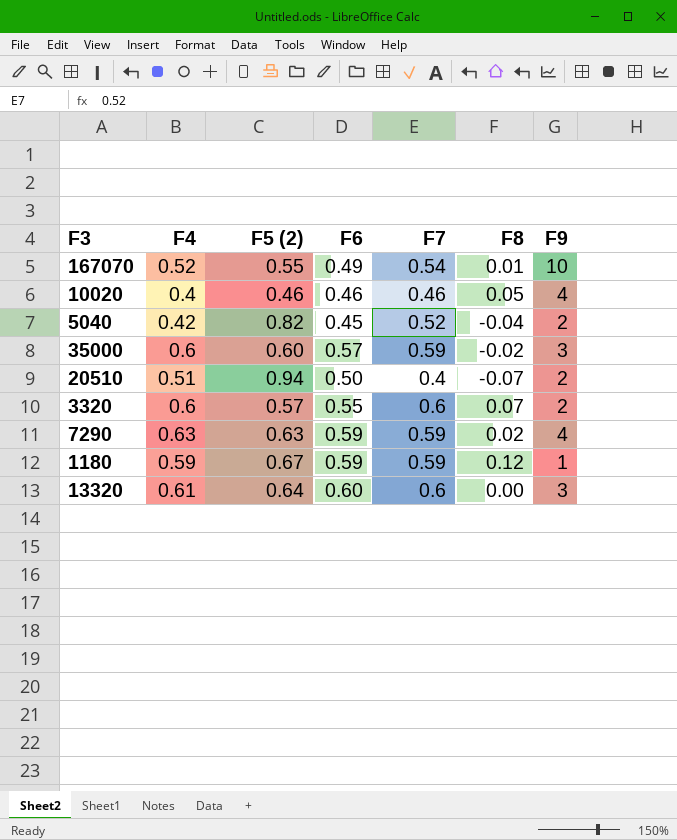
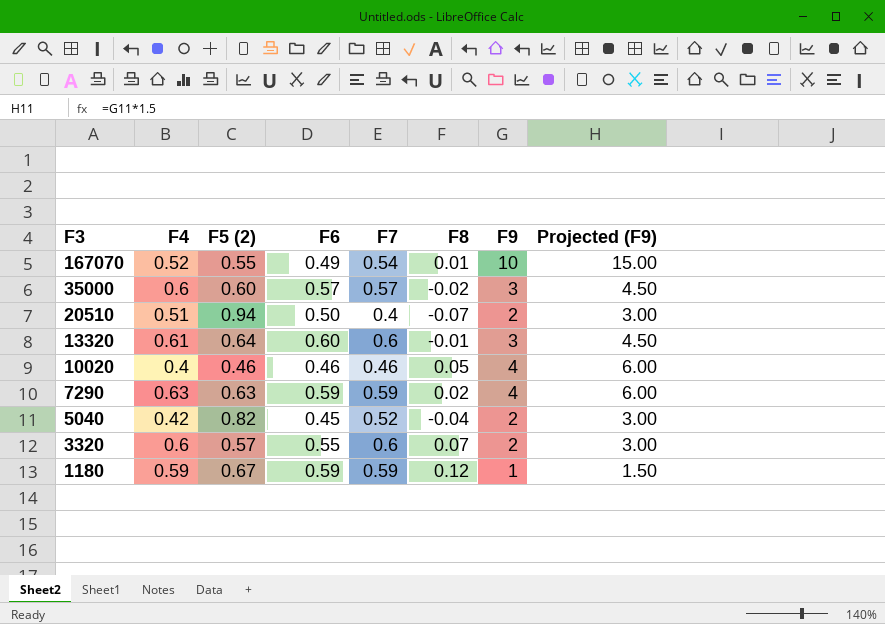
row order: none -> F3 descending
column Projected (F9) | formula: none -> [F9] * 1.5
35000 | F7: 0.59 -> 0.57
13320 | F8: 0.00 -> -0.01

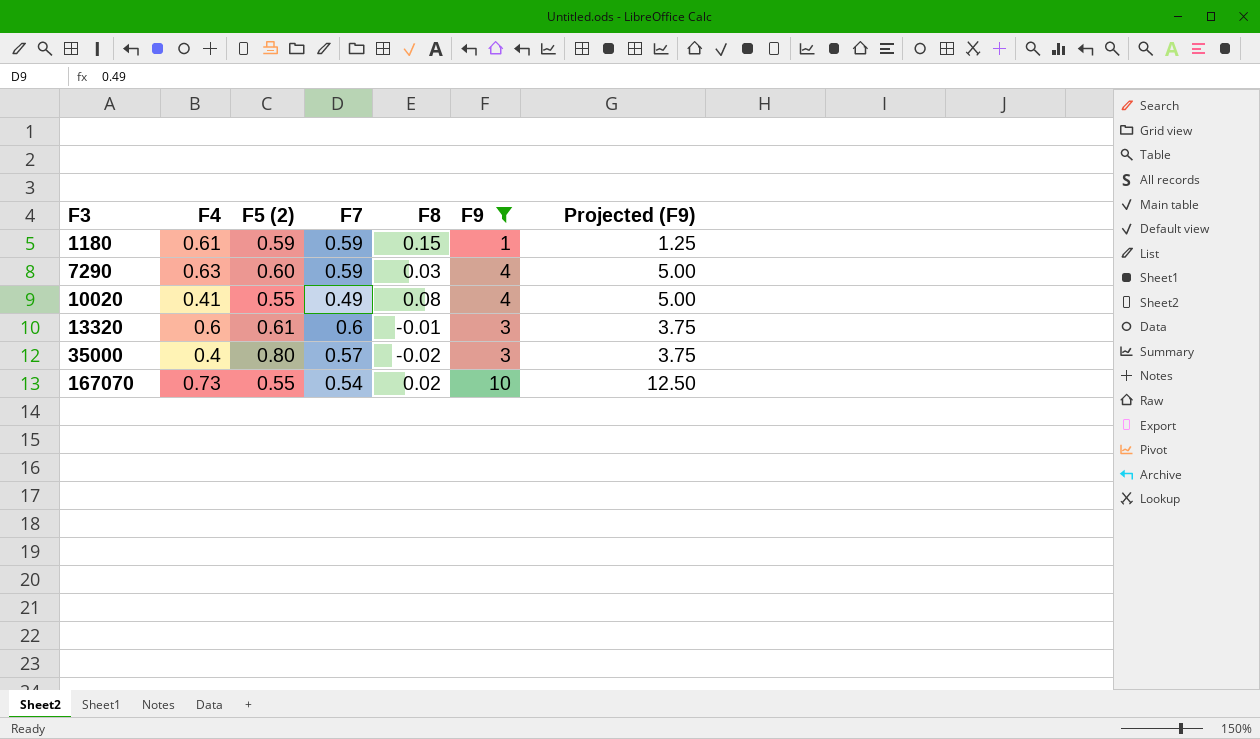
filter: none -> F9 != 2
row order: F3 descending -> F3 ascending
column F6 | position: 4 -> none
column Projected (F9) | formula: [F9] * 1.5 -> [F9] * 1.25
1180 | F4: 0.59 -> 0.61
1180 | F5 (2): 0.67 -> 0.59
1180 | F8: 0.12 -> 0.15
7290 | F5 (2): 0.63 -> 0.60
7290 | F8: 0.02 -> 0.03
10020 | F4: 0.4 -> 0.41
10020 | F5 (2): 0.46 -> 0.55
10020 | F7: 0.46 -> 0.49
10020 | F8: 0.05 -> 0.08
13320 | F4: 0.61 -> 0.6
13320 | F5 (2): 0.64 -> 0.61
35000 | F4: 0.6 -> 0.4
35000 | F5 (2): 0.60 -> 0.80
167070 | F4: 0.52 -> 0.73
167070 | F8: 0.01 -> 0.02

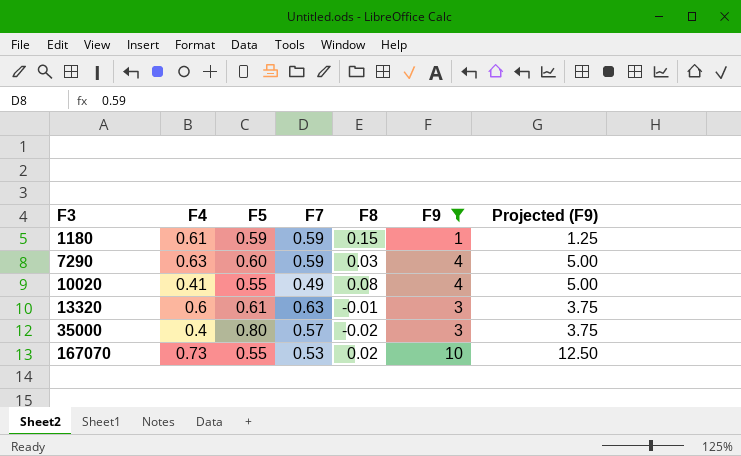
column name: F5 (2) -> F5
13320 | F7: 0.6 -> 0.63
167070 | F7: 0.54 -> 0.53

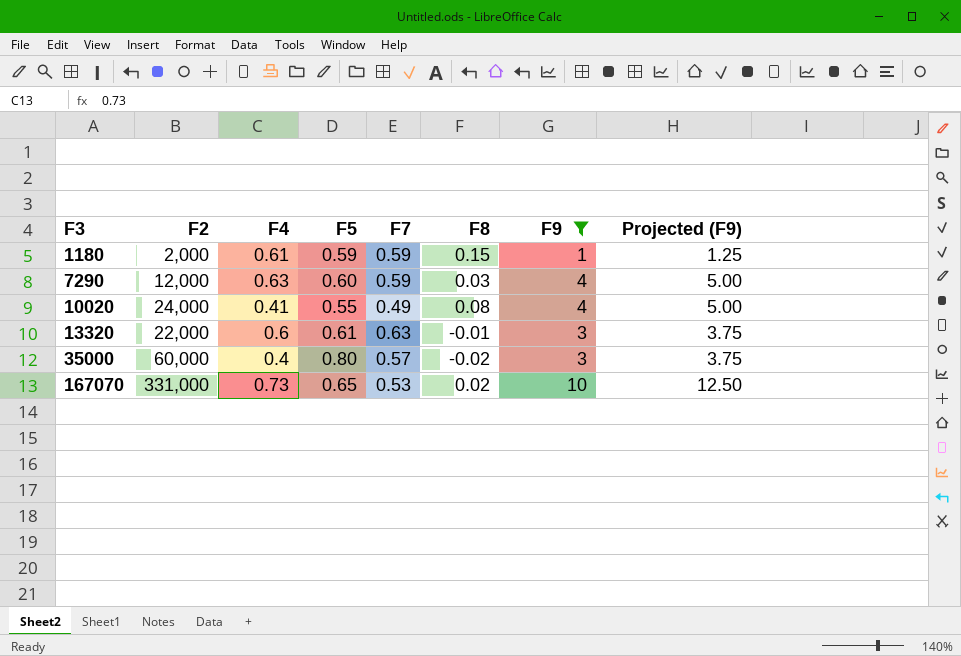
column F2 | position: none -> 2
167070 | F5: 0.55 -> 0.65

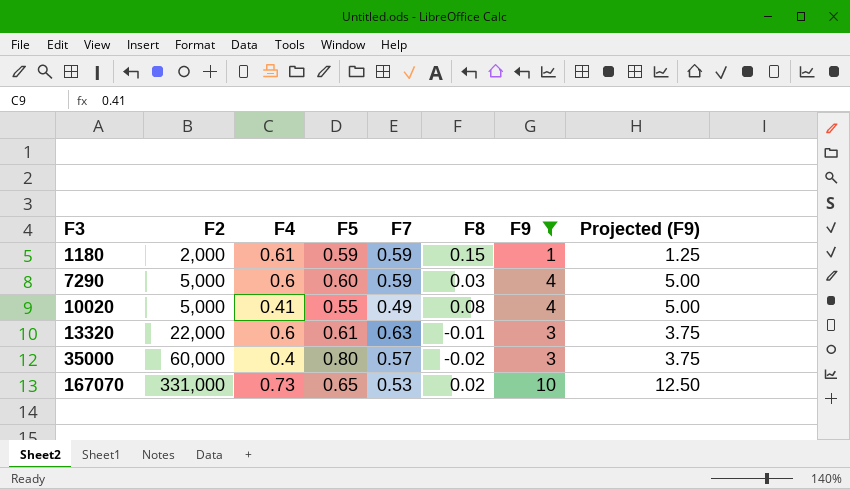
7290 | F2: 12,000 -> 5,000
7290 | F4: 0.63 -> 0.6
10020 | F2: 24,000 -> 5,000

